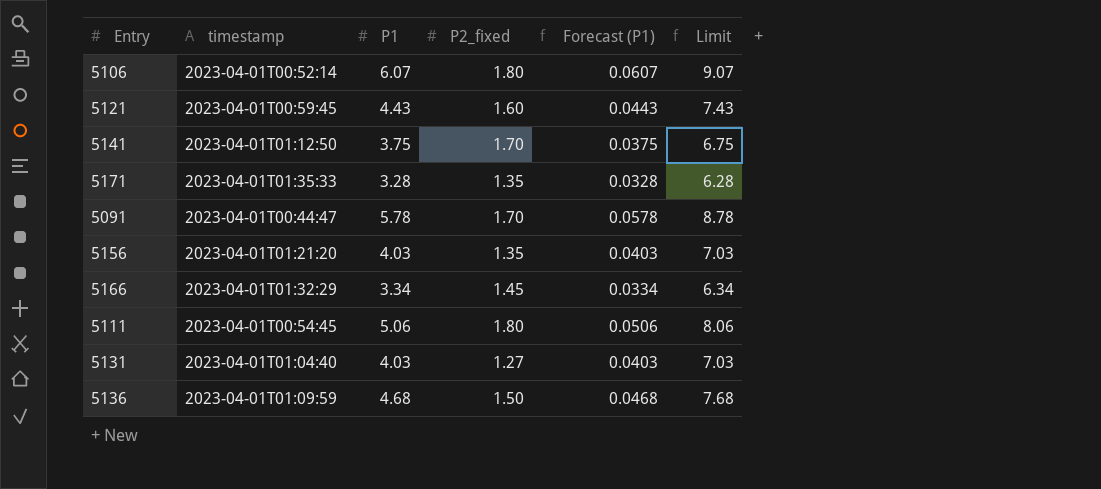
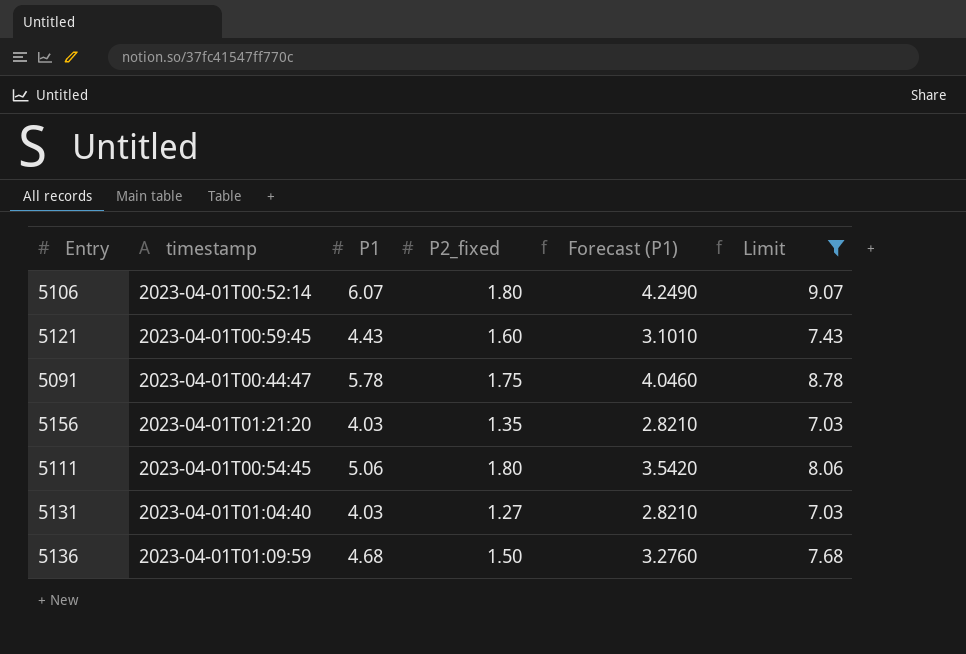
filter: none -> Limit >= 7.03
column Forecast (P1) | formula: [P1] * 0.01 -> [P1] * 0.7
5091 | P2_fixed: 1.70 -> 1.75

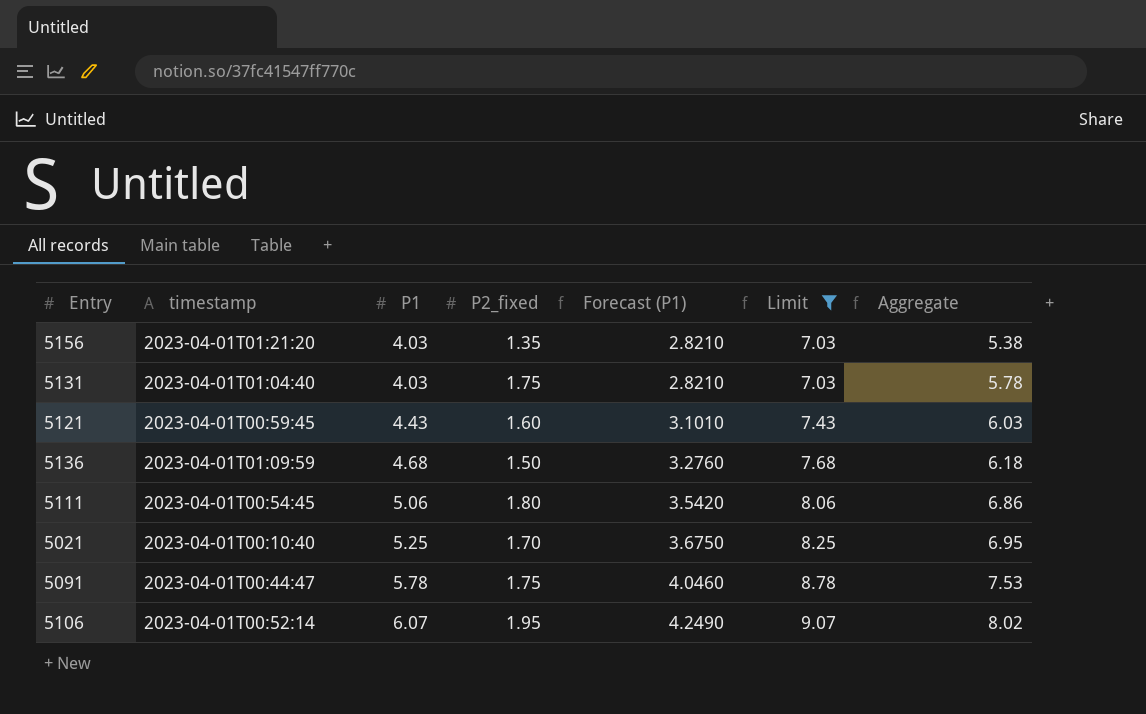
row order: none -> P1 ascending
column Aggregate | formula: none -> [P1] + [P2_fixed]
5131 | P2_fixed: 1.27 -> 1.75
row 5021: none -> 2023-04-01T00:10:40 | 5.25 | 1.70 | 3.6750 | 8.25 | 6.95
5106 | P2_fixed: 1.80 -> 1.95

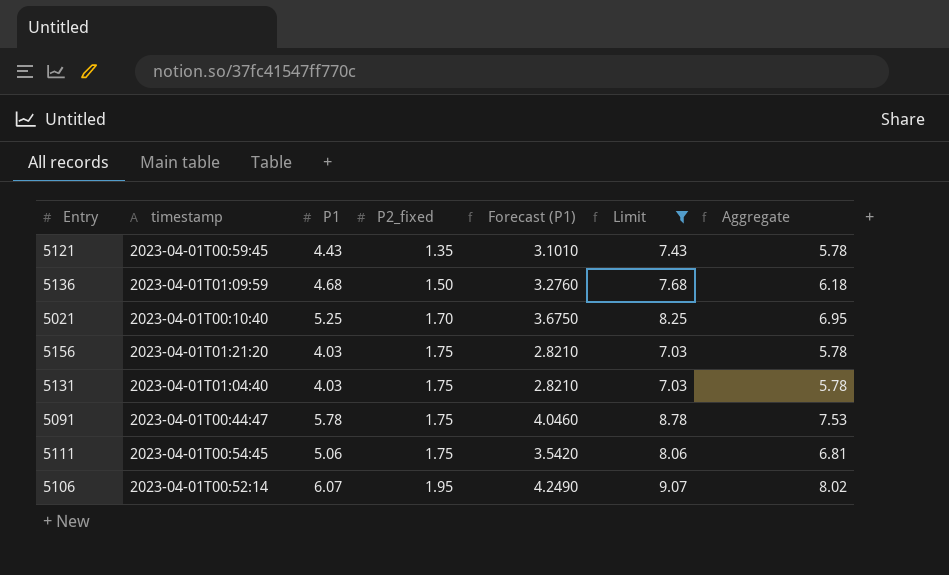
row order: P1 ascending -> P2_fixed ascending
5121 | P2_fixed: 1.60 -> 1.35
5121 | Aggregate: 6.03 -> 5.78
5156 | P2_fixed: 1.35 -> 1.75
5156 | Aggregate: 5.38 -> 5.78
5111 | P2_fixed: 1.80 -> 1.75
5111 | Aggregate: 6.86 -> 6.81

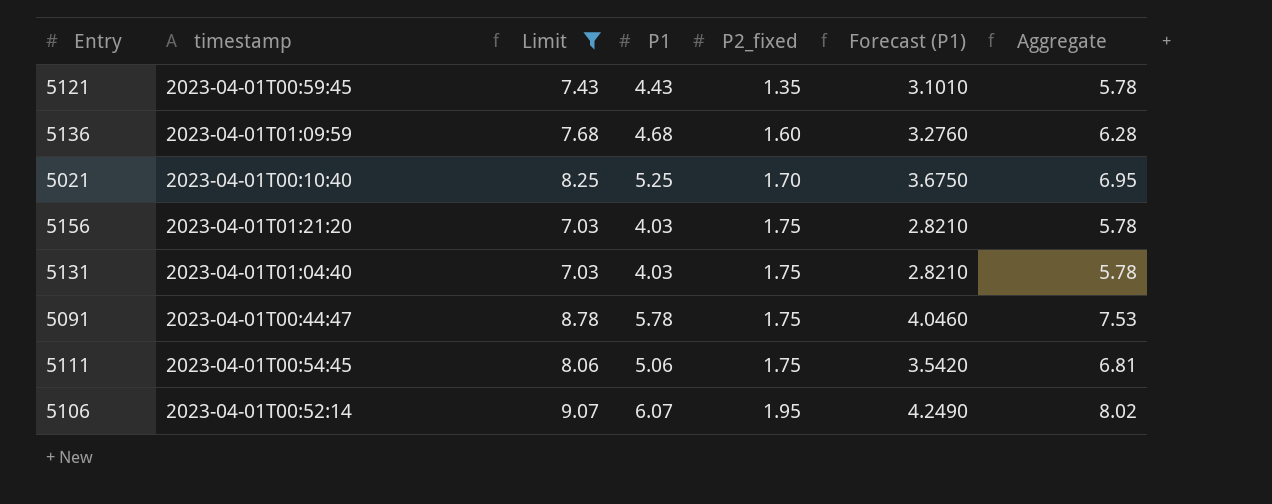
column Limit | position: 6 -> 3
5136 | P2_fixed: 1.50 -> 1.60
5136 | Aggregate: 6.18 -> 6.28

